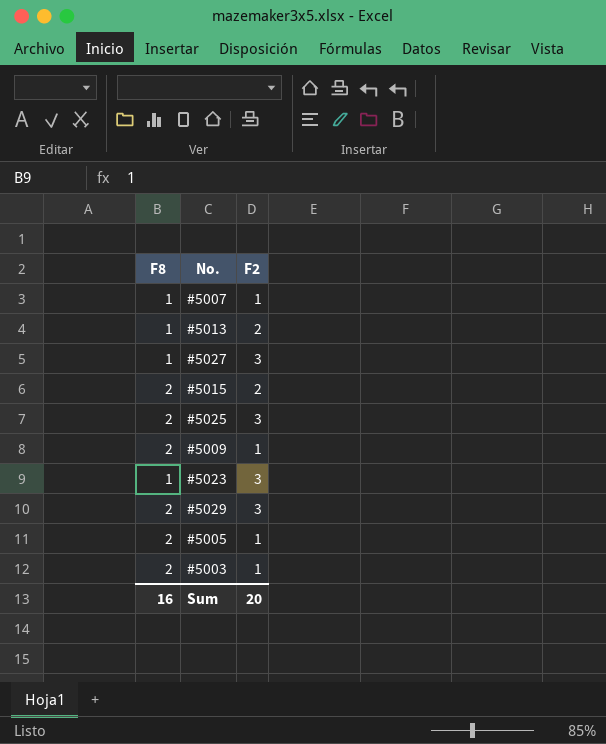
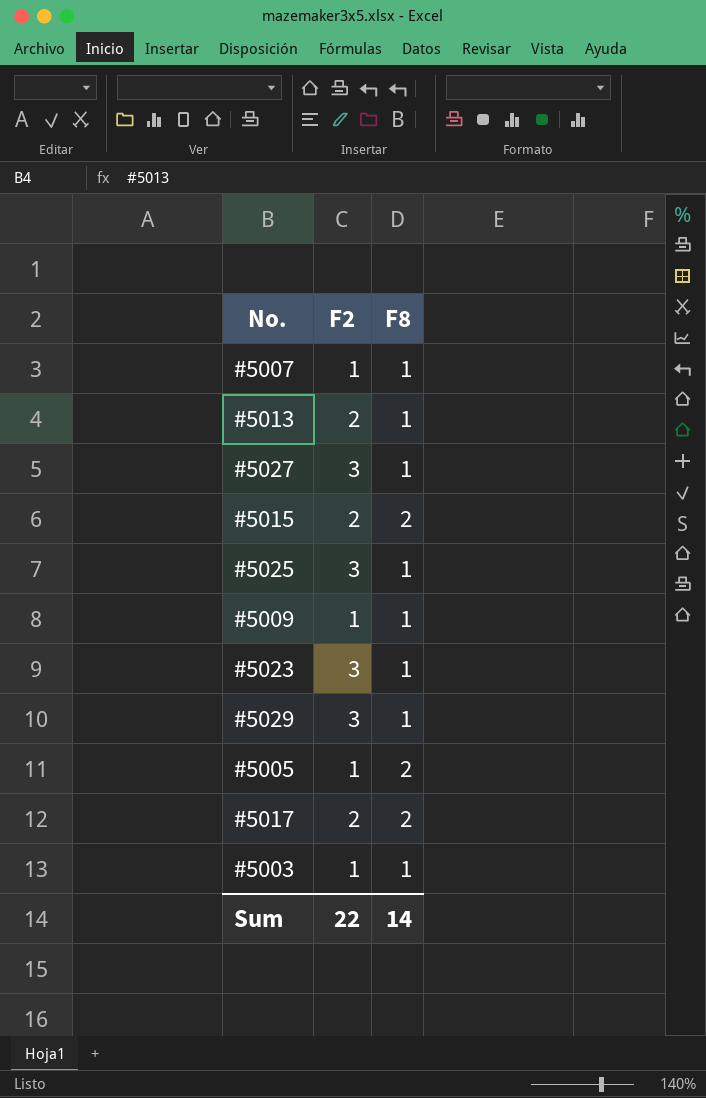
column F8 | position: 1 -> 3
#5025 | F8: 2 -> 1
#5009 | F8: 2 -> 1
#5029 | F8: 2 -> 1
row #5017: none -> 2 | 2
#5003 | F8: 2 -> 1
Sum | F2: 20 -> 22
Sum | F8: 16 -> 14

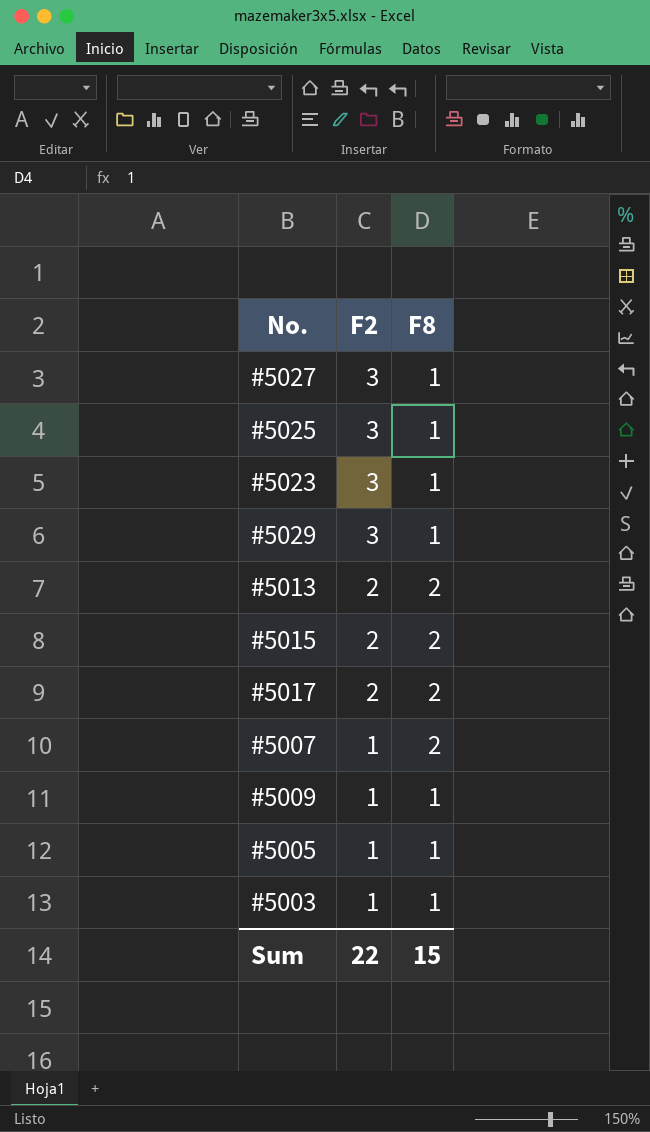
row order: none -> F2 descending
#5013 | F8: 1 -> 2
#5007 | F8: 1 -> 2
#5005 | F8: 2 -> 1
Sum | F8: 14 -> 15

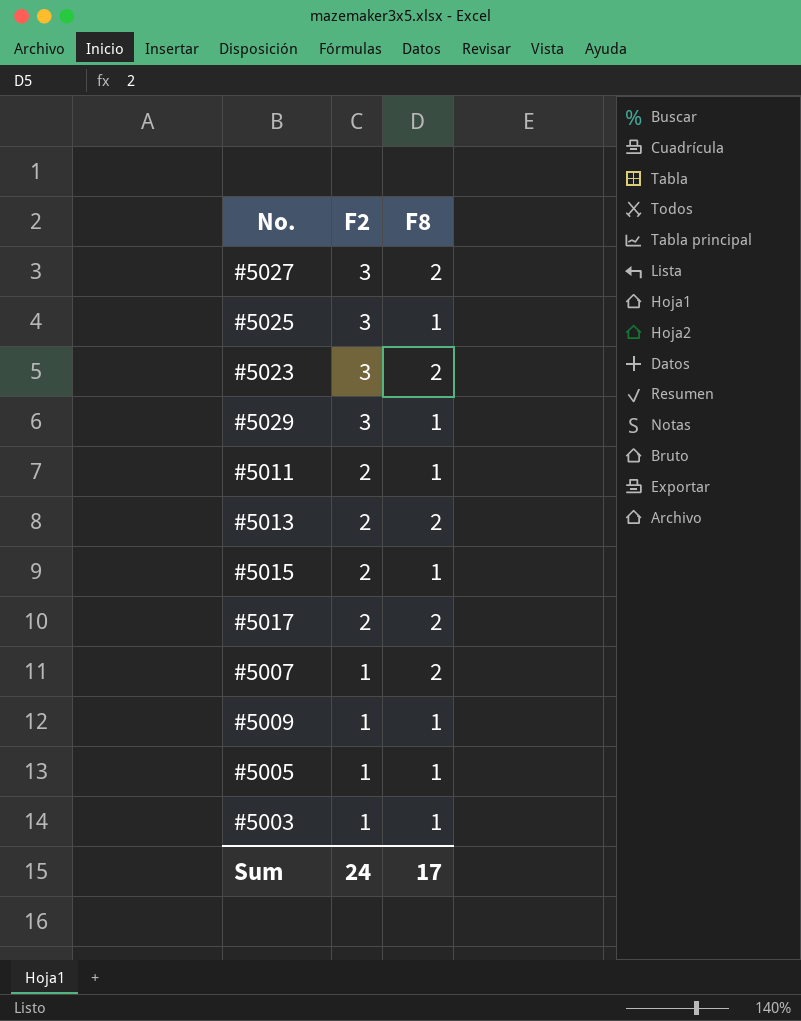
#5027 | F8: 1 -> 2
#5023 | F8: 1 -> 2
row #5011: none -> 2 | 1
#5015 | F8: 2 -> 1
Sum | F2: 22 -> 24
Sum | F8: 15 -> 17

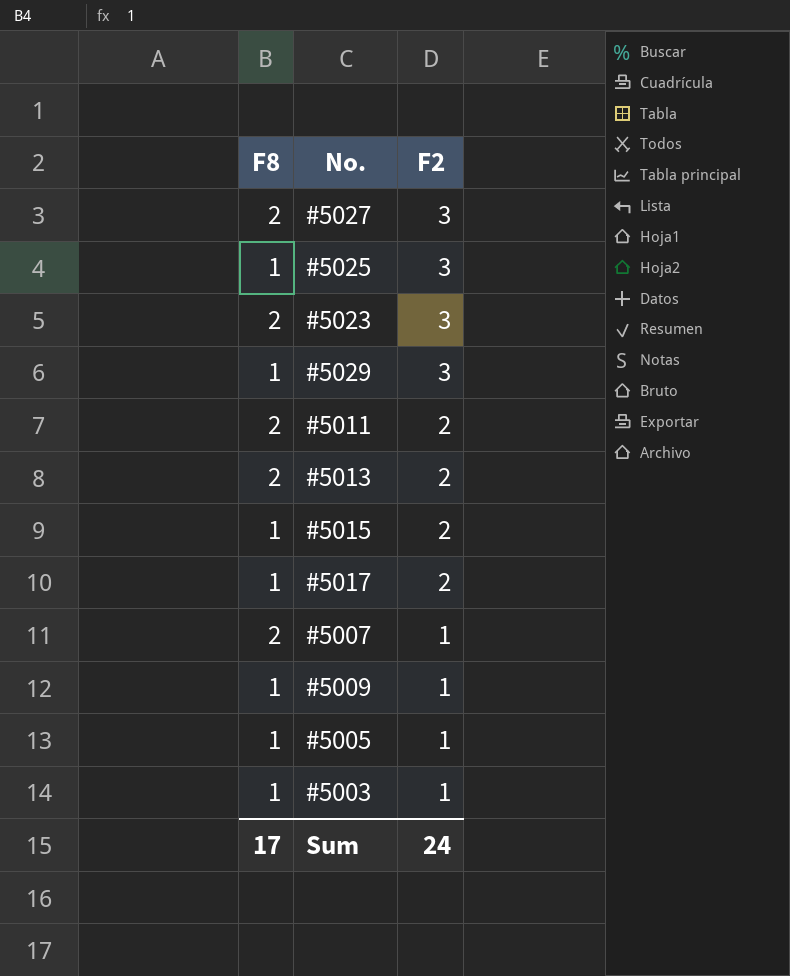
column F8 | position: 3 -> 1
#5011 | F8: 1 -> 2
#5017 | F8: 2 -> 1

